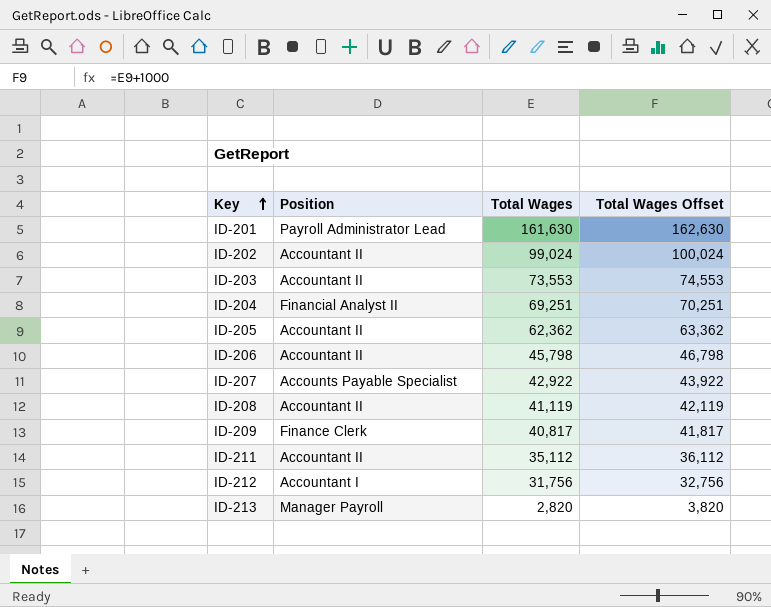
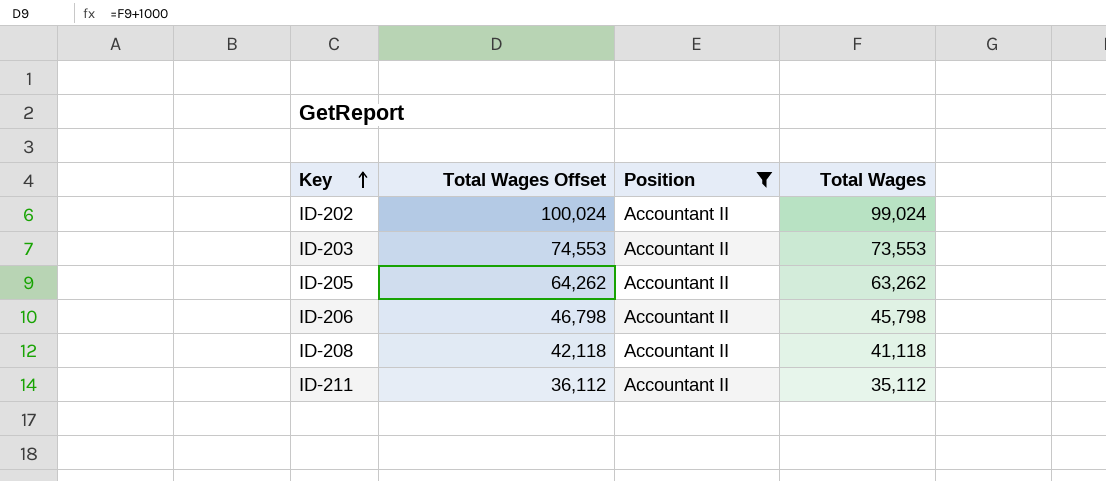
filter: none -> Position = Accountant II
column Total Wages Offset | position: 4 -> 2
ID-205 | Total Wages Offset: 63,362 -> 64,262
ID-205 | Total Wages: 62,362 -> 63,262
ID-208 | Total Wages Offset: 42,119 -> 42,118
ID-208 | Total Wages: 41,119 -> 41,118

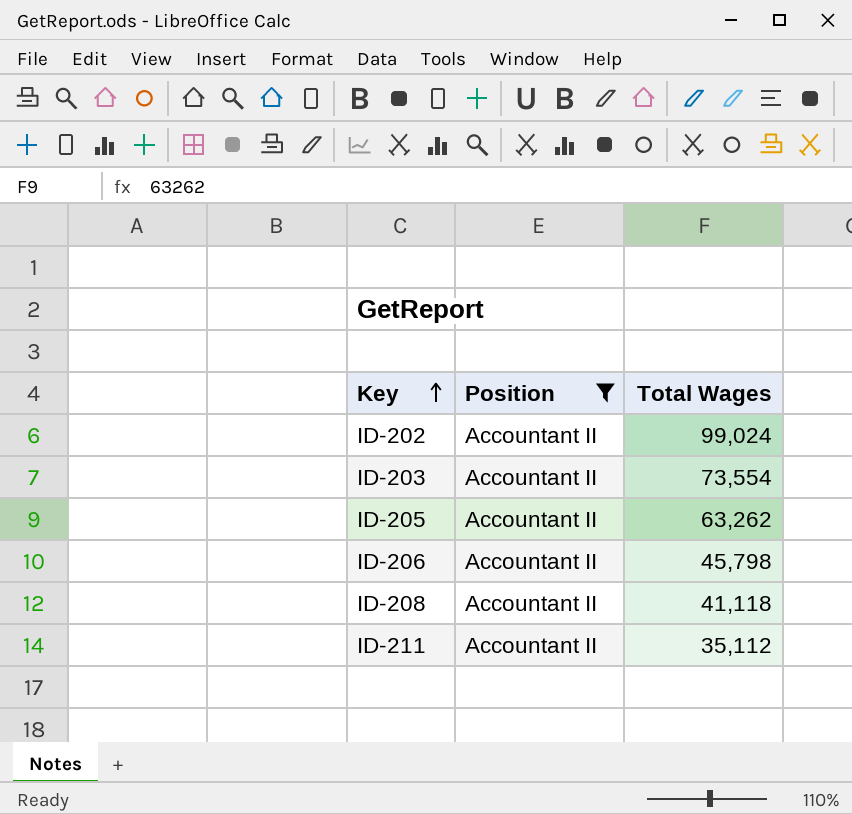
column Total Wages Offset | formula: [Total Wages] + 1000 -> none
ID-203 | Total Wages: 73,553 -> 73,554

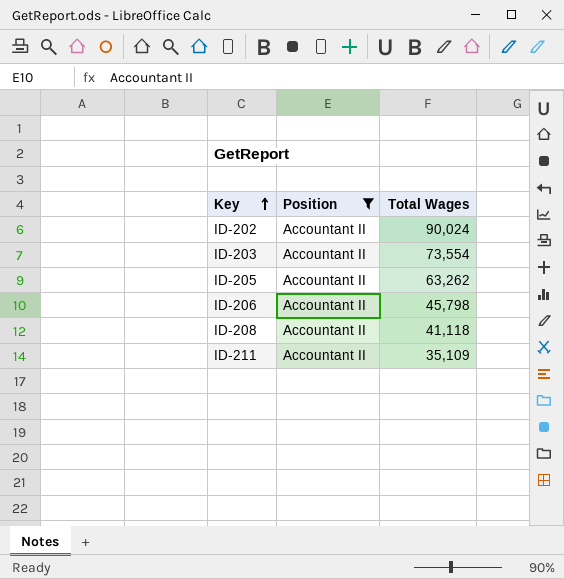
ID-202 | Total Wages: 99,024 -> 90,024
ID-211 | Total Wages: 35,112 -> 35,109

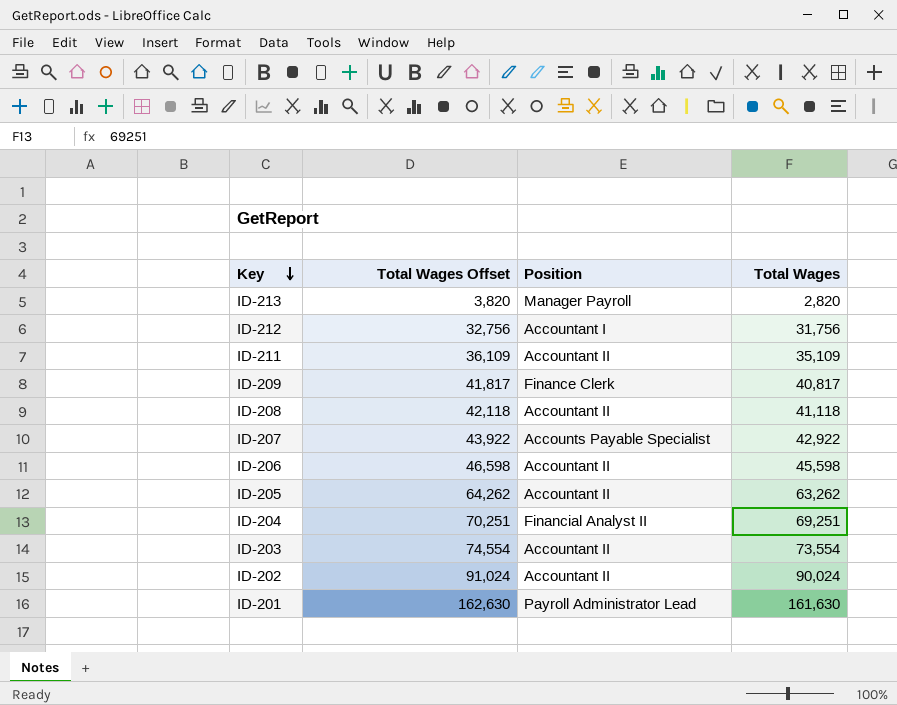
filter: Position = Accountant II -> none
row order: Key ascending -> Key descending
column Total Wages Offset | formula: none -> [Total Wages] + 1000
ID-206 | Total Wages: 45,798 -> 45,598

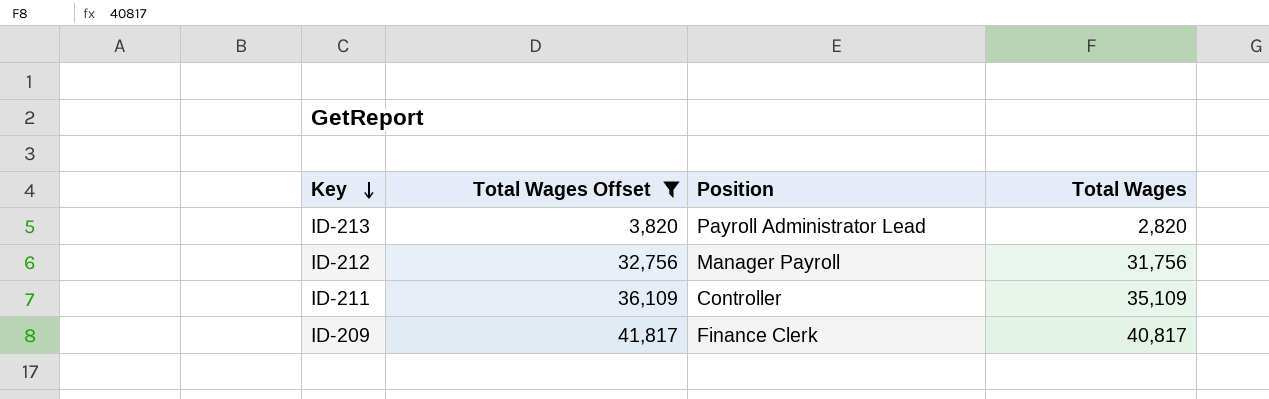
filter: none -> Total Wages Offset <= 41,817
ID-213 | Position: Manager Payroll -> Payroll Administrator Lead
ID-212 | Position: Accountant I -> Manager Payroll
ID-211 | Position: Accountant II -> Controller

